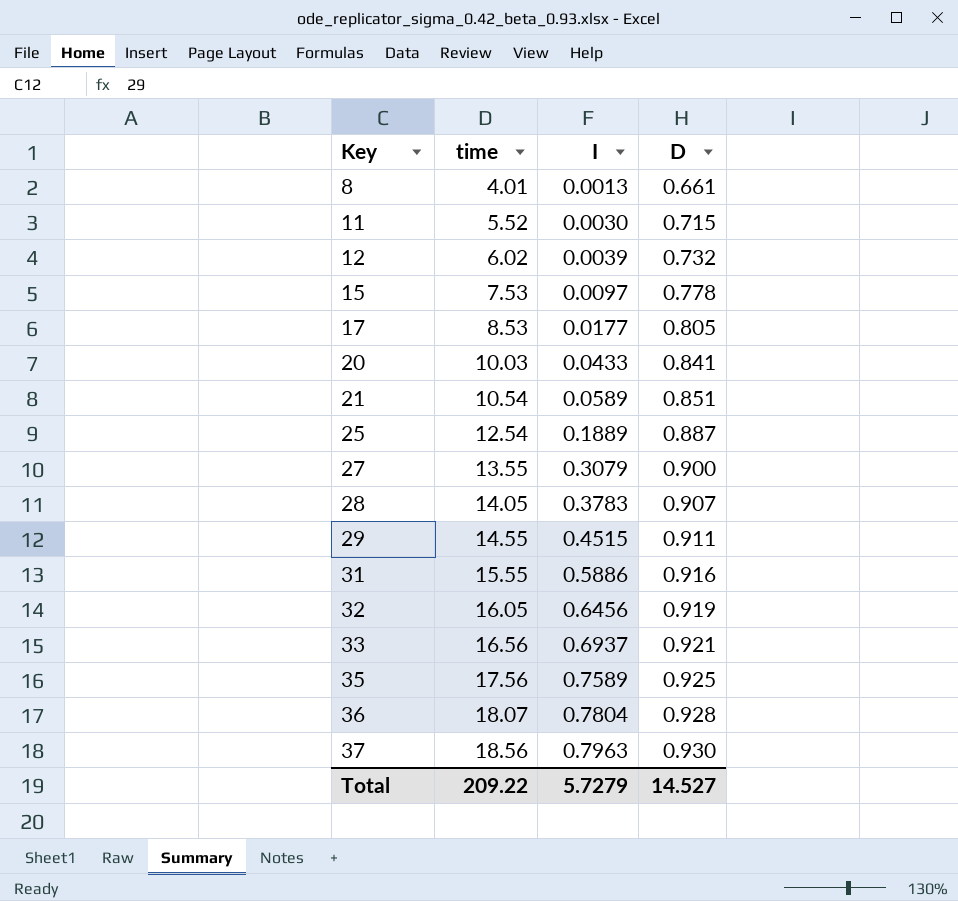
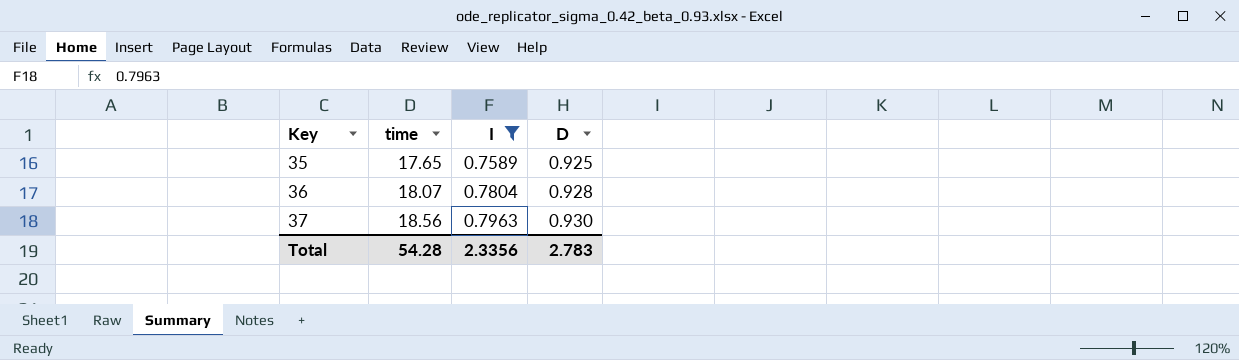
filter: none -> I >= 0.7589
35 | time: 17.56 -> 17.65
Total | time: 209.22 -> 54.28
Total | I: 5.7279 -> 2.3356
Total | D: 14.527 -> 2.783

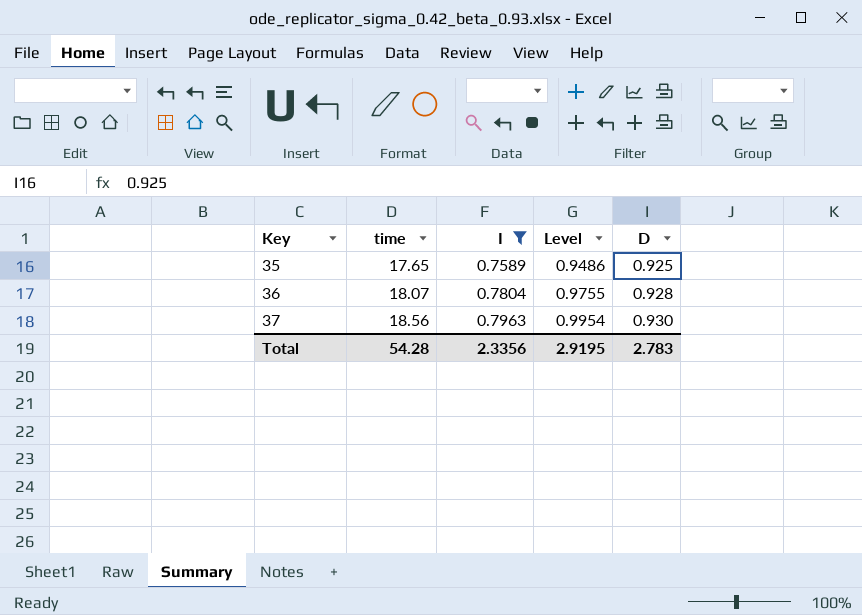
column Level | formula: none -> [I] * 1.25

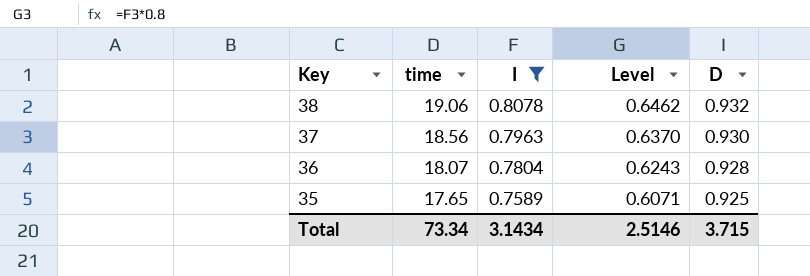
row order: Key ascending -> Key descending
column Level | formula: [I] * 1.25 -> [I] * 0.8
row 38: none -> 19.06 | 0.8078 | 0.6462 | 0.932
Total | time: 54.28 -> 73.34
Total | I: 2.3356 -> 3.1434
Total | Level: 2.9195 -> 2.5146
Total | D: 2.783 -> 3.715

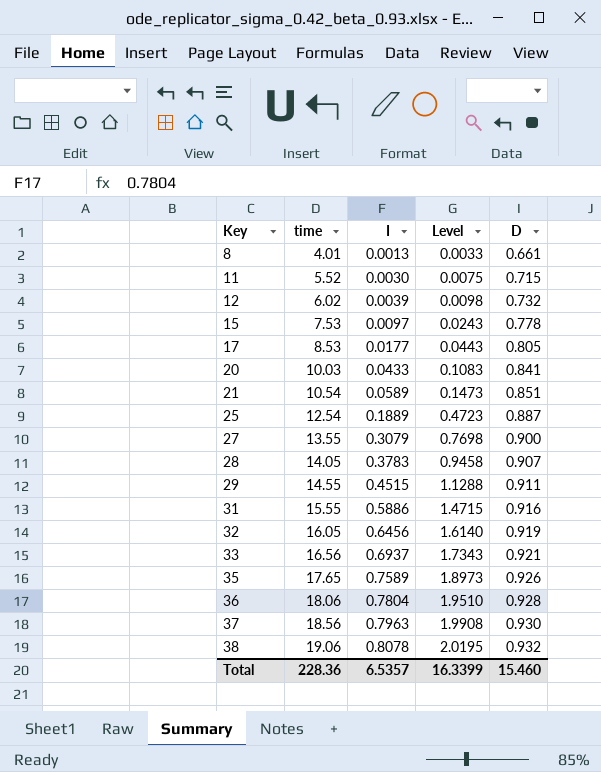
filter: I >= 0.7589 -> none
row order: Key descending -> Key ascending
column Level | formula: [I] * 0.8 -> [I] * 2.5
35 | D: 0.925 -> 0.926
36 | time: 18.07 -> 18.06
Total | time: 73.34 -> 228.36
Total | I: 3.1434 -> 6.5357
Total | Level: 2.5146 -> 16.3399
Total | D: 3.715 -> 15.460

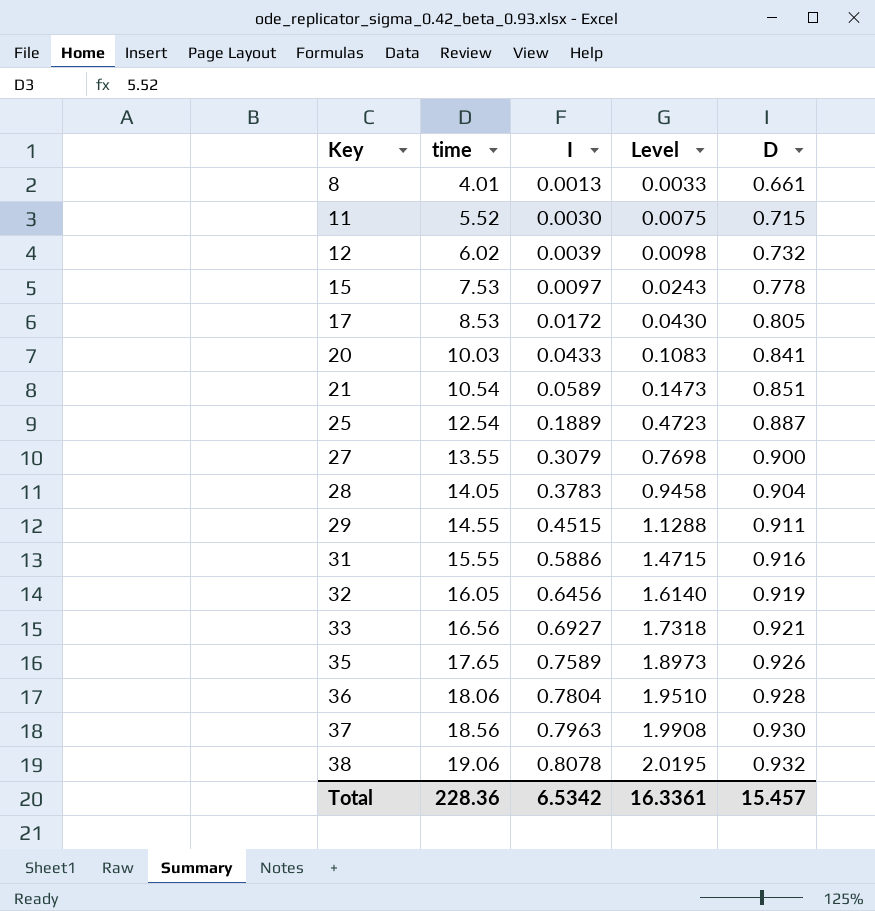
17 | I: 0.0177 -> 0.0172
17 | Level: 0.0443 -> 0.0430
28 | D: 0.907 -> 0.904
33 | I: 0.6937 -> 0.6927
33 | Level: 1.7343 -> 1.7318
Total | I: 6.5357 -> 6.5342
Total | Level: 16.3399 -> 16.3361
Total | D: 15.460 -> 15.457

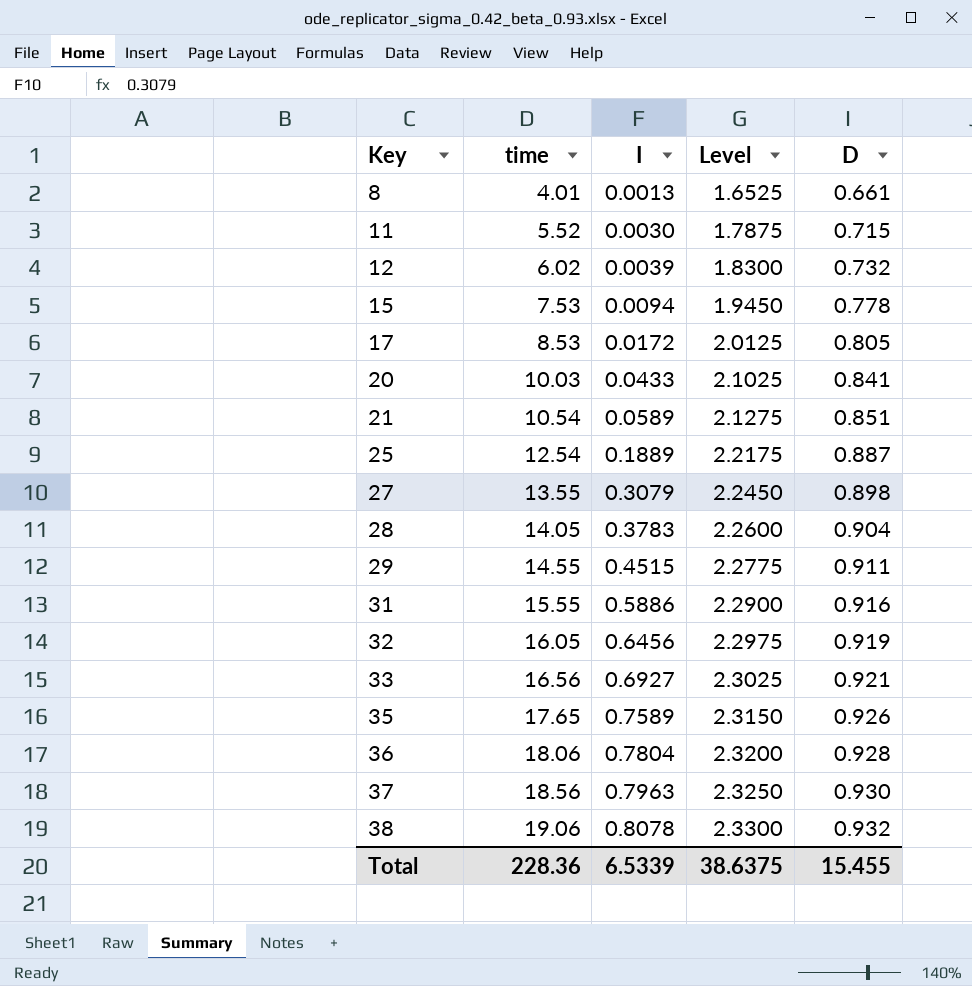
column Level | formula: [I] * 2.5 -> [D] * 2.5
15 | I: 0.0097 -> 0.0094
27 | D: 0.900 -> 0.898
Total | I: 6.5342 -> 6.5339
Total | Level: 16.3361 -> 38.6375
Total | D: 15.457 -> 15.455

